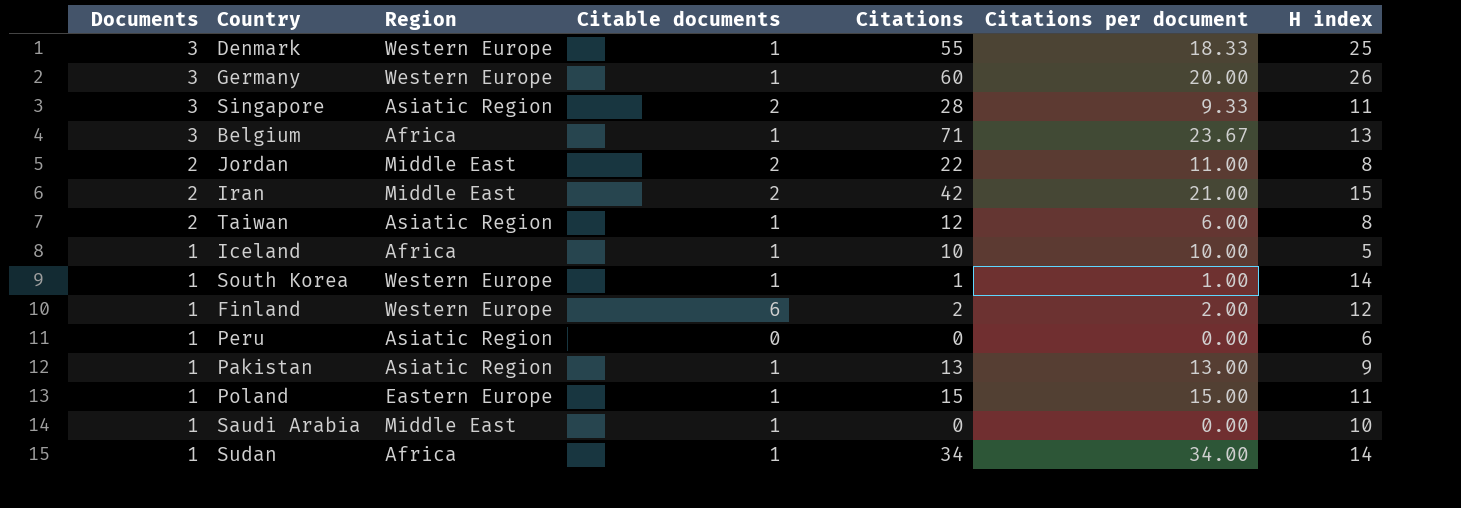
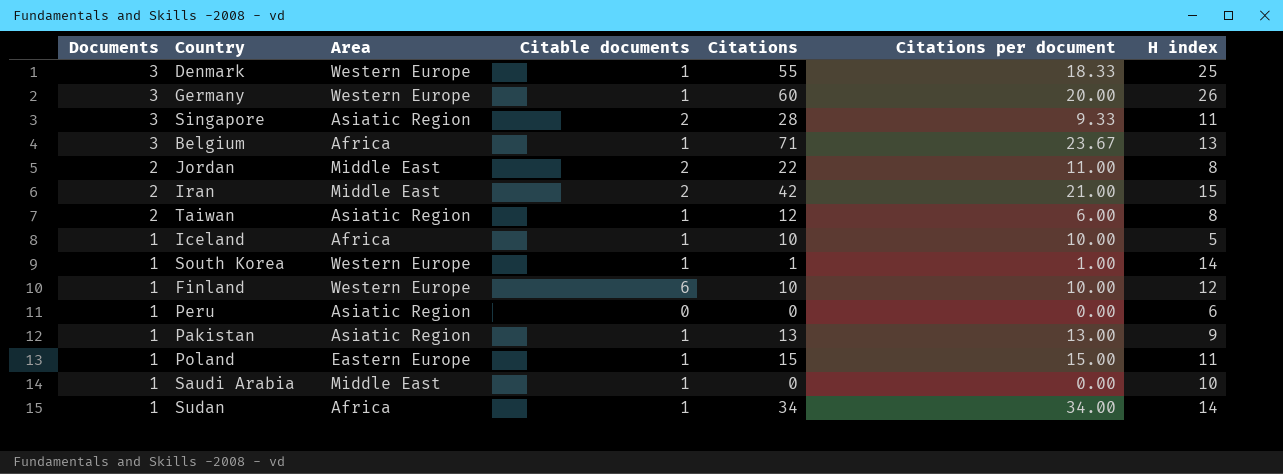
column name: Region -> Area
Finland | Citations: 2 -> 10
Finland | Citations per document: 2.00 -> 10.00

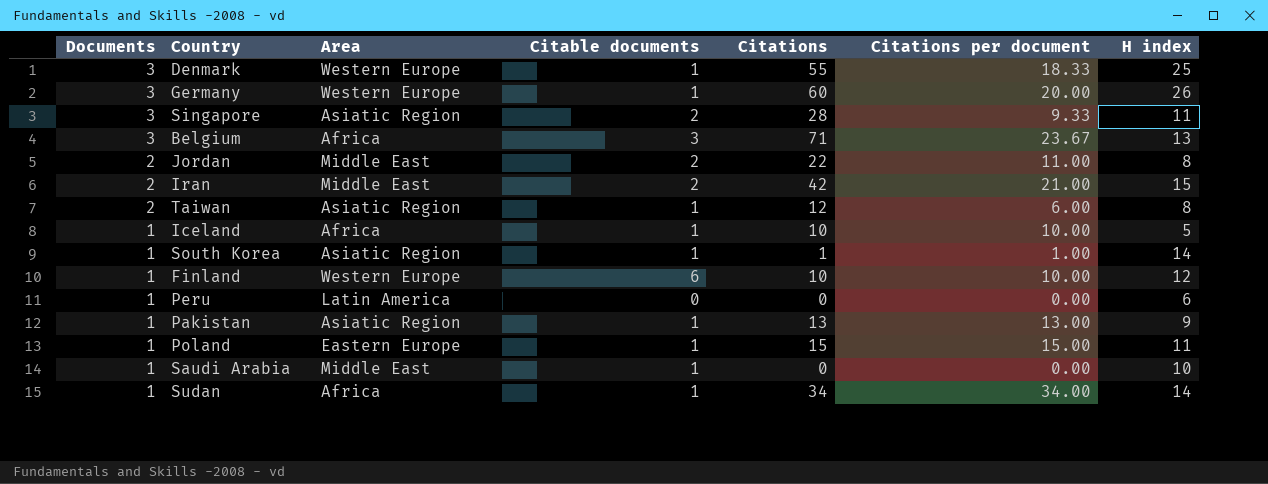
Belgium | Citable documents: 1 -> 3
South Korea | Area: Western Europe -> Asiatic Region
Peru | Area: Asiatic Region -> Latin America

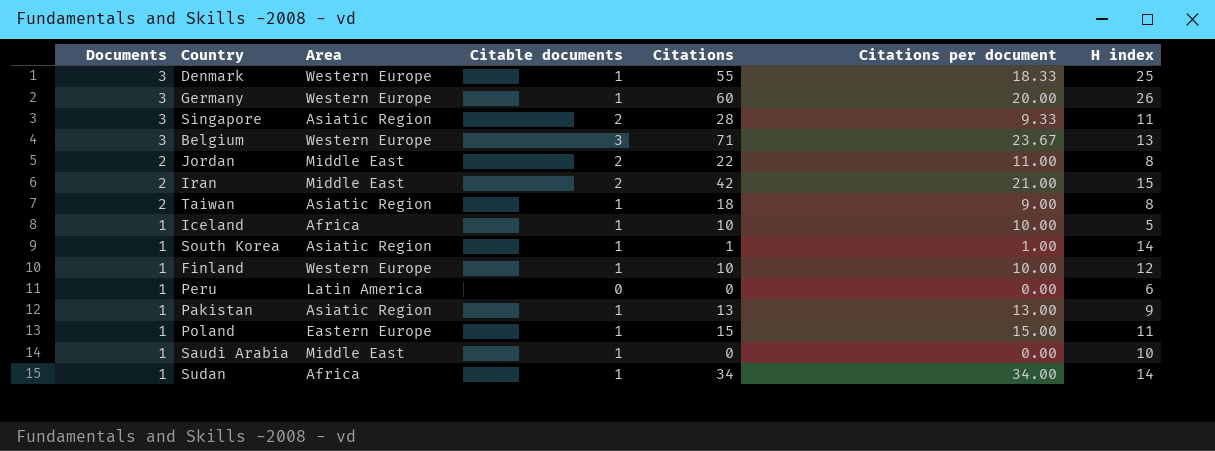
Belgium | Area: Africa -> Western Europe
Taiwan | Citations: 12 -> 18
Taiwan | Citations per document: 6.00 -> 9.00
Finland | Citable documents: 6 -> 1

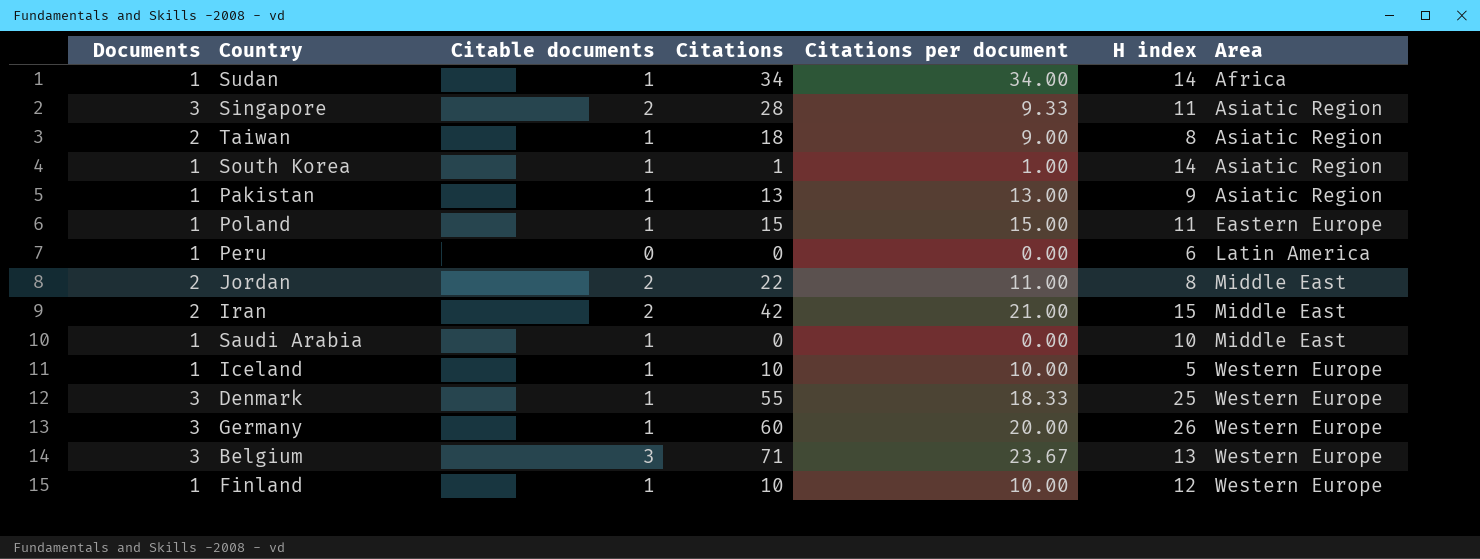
row order: Documents descending -> Area ascending
column Area | position: 3 -> 7
Iceland | Area: Africa -> Western Europe

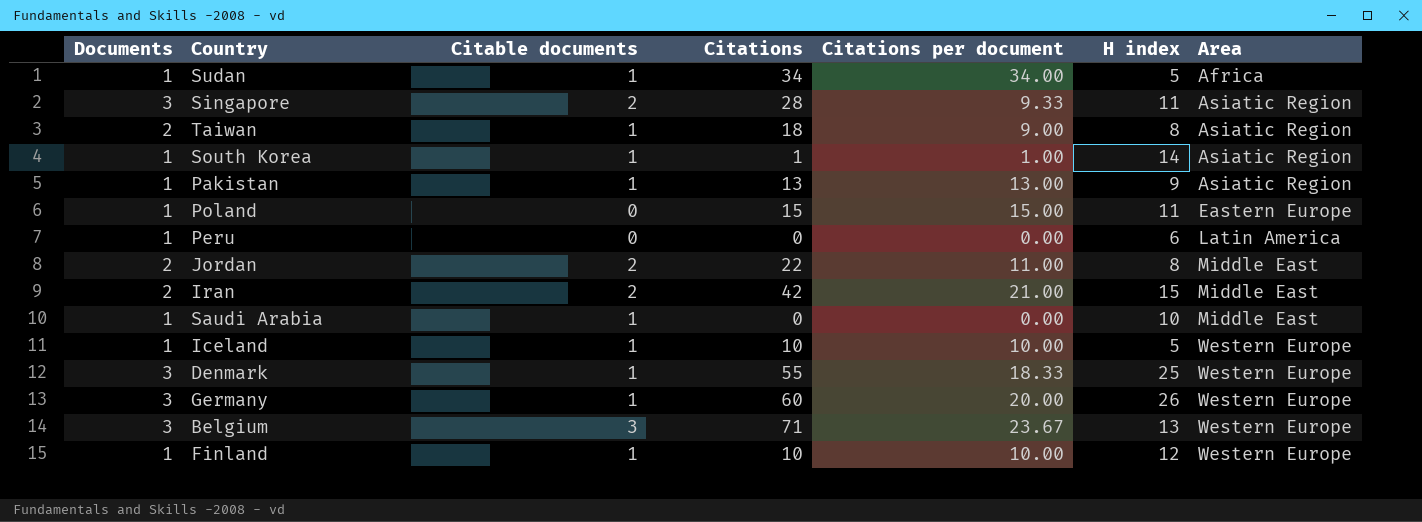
Sudan | H index: 14 -> 5
Poland | Citable documents: 1 -> 0

